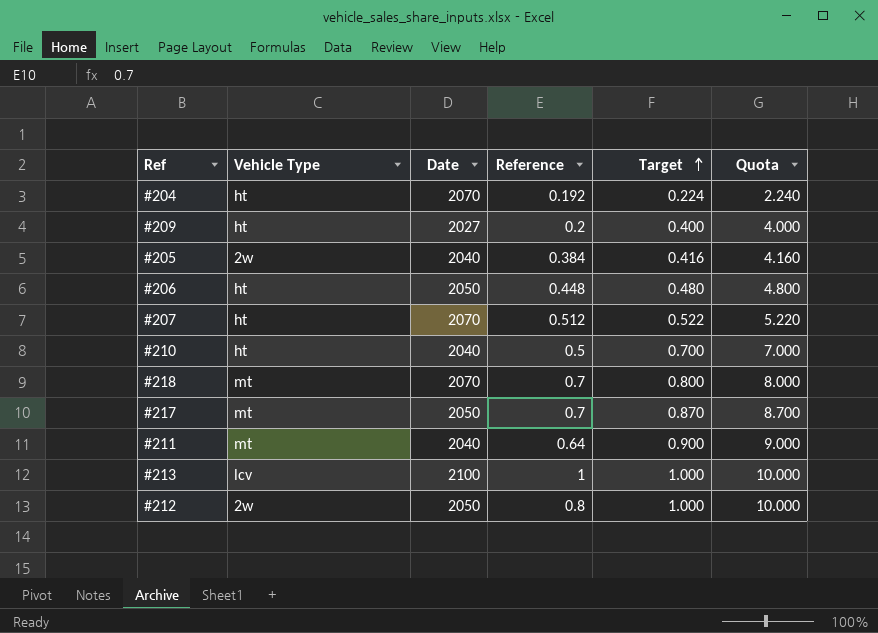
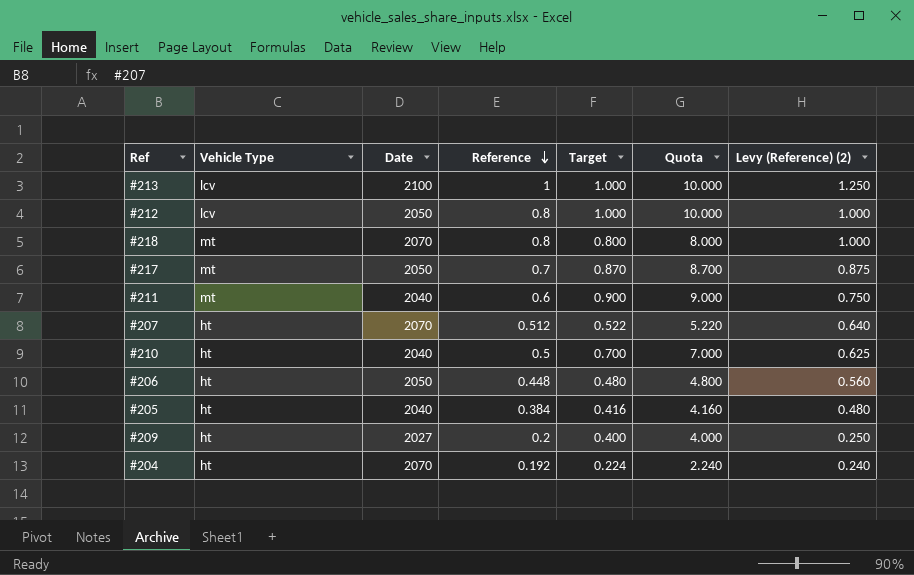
row order: Target ascending -> Reference descending
column Levy (Reference) (2) | formula: none -> [Reference] * 1.25
#212 | Vehicle Type: 2w -> lcv
#218 | Reference: 0.7 -> 0.8
#211 | Reference: 0.64 -> 0.6
#205 | Vehicle Type: 2w -> ht

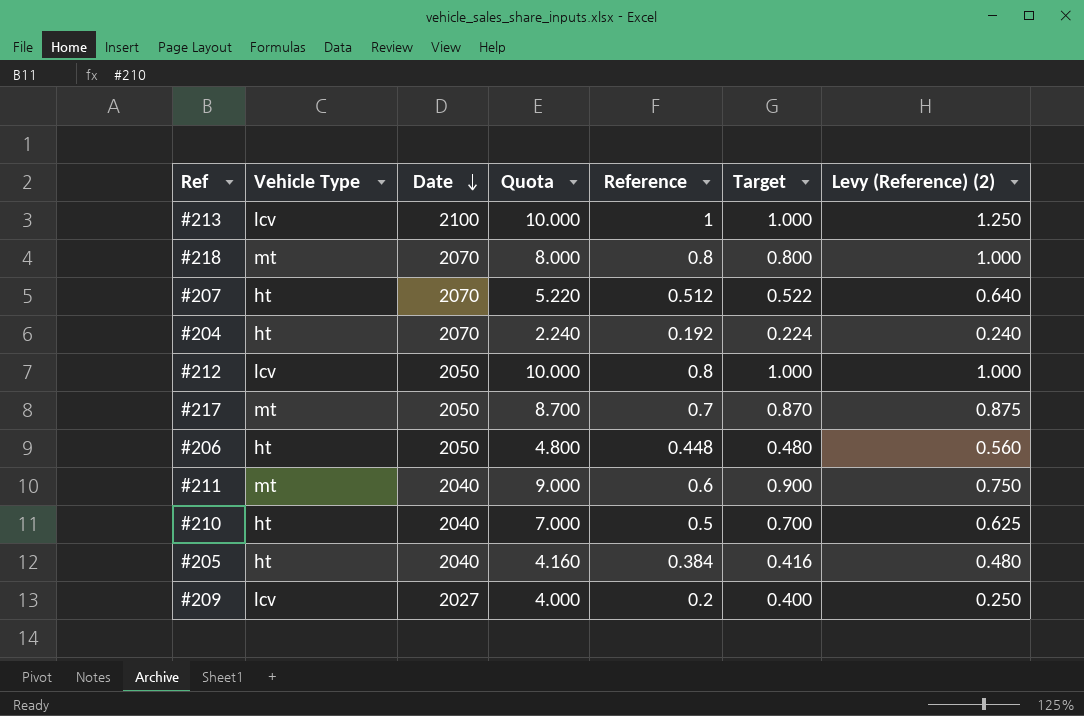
row order: Reference descending -> Date descending
column Quota | position: 6 -> 4
#209 | Vehicle Type: ht -> lcv

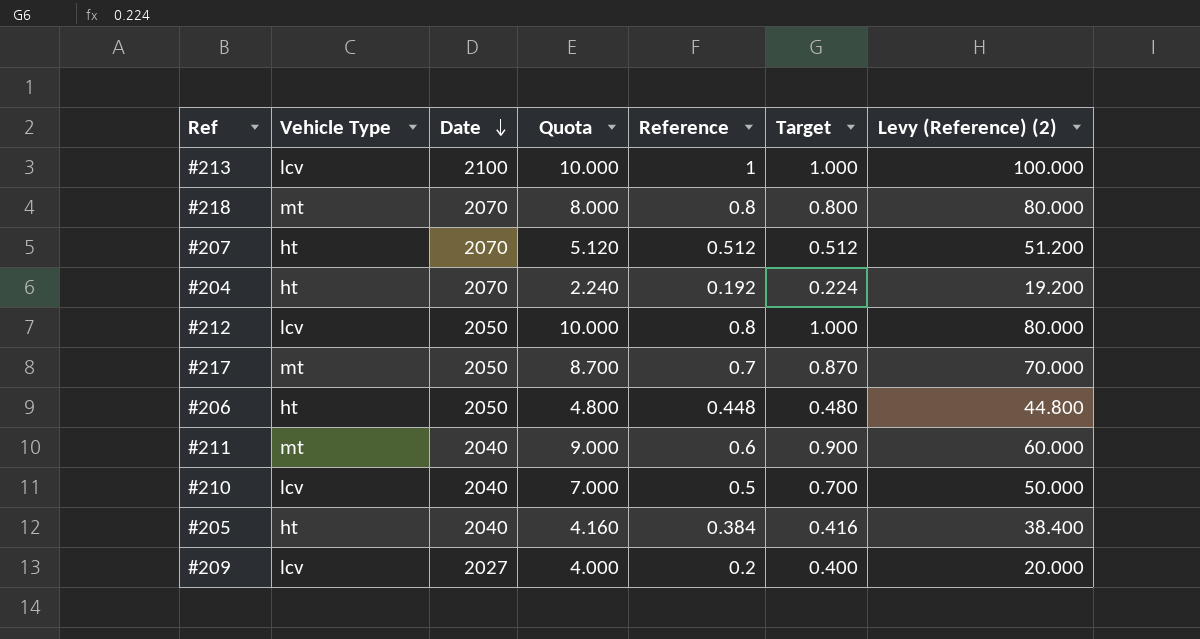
column Levy (Reference) (2) | formula: [Reference] * 1.25 -> [Reference] * 100
#207 | Quota: 5.220 -> 5.120
#207 | Target: 0.522 -> 0.512
#210 | Vehicle Type: ht -> lcv

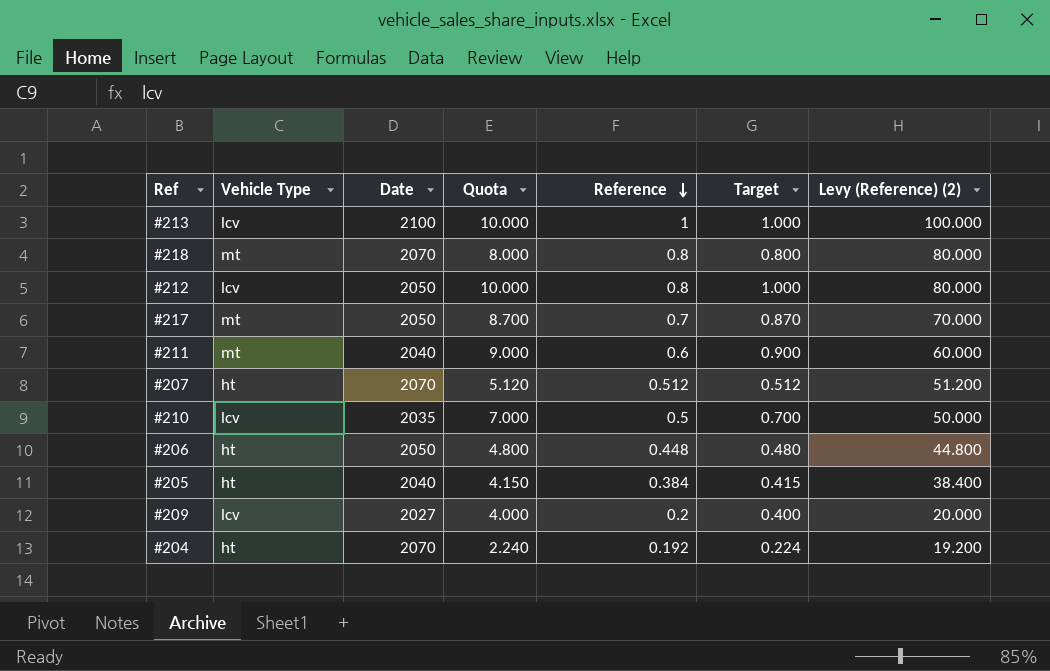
row order: Date descending -> Reference descending
#210 | Date: 2040 -> 2035
#205 | Quota: 4.160 -> 4.150
#205 | Target: 0.416 -> 0.415

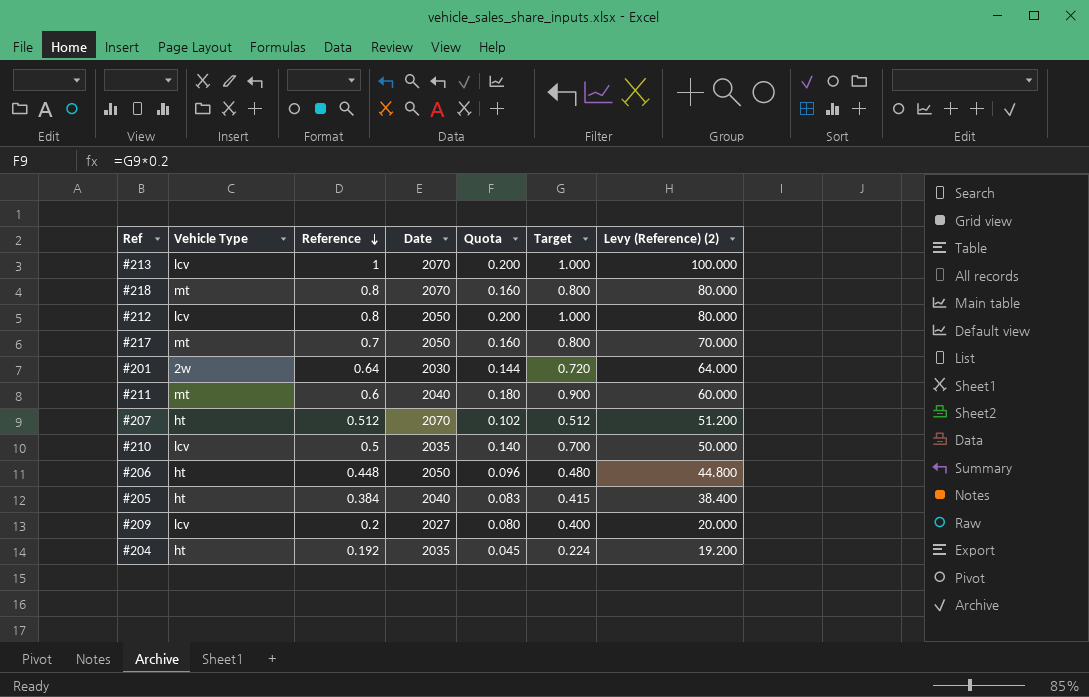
column Reference | position: 5 -> 3
column Quota | formula: [Target] * 10 -> [Target] * 0.2
#213 | Date: 2100 -> 2070
#217 | Target: 0.870 -> 0.800
row #201: none -> 2w | 0.64 | 2030 | 0.144 | 0.720 | 64.000
#204 | Date: 2070 -> 2035

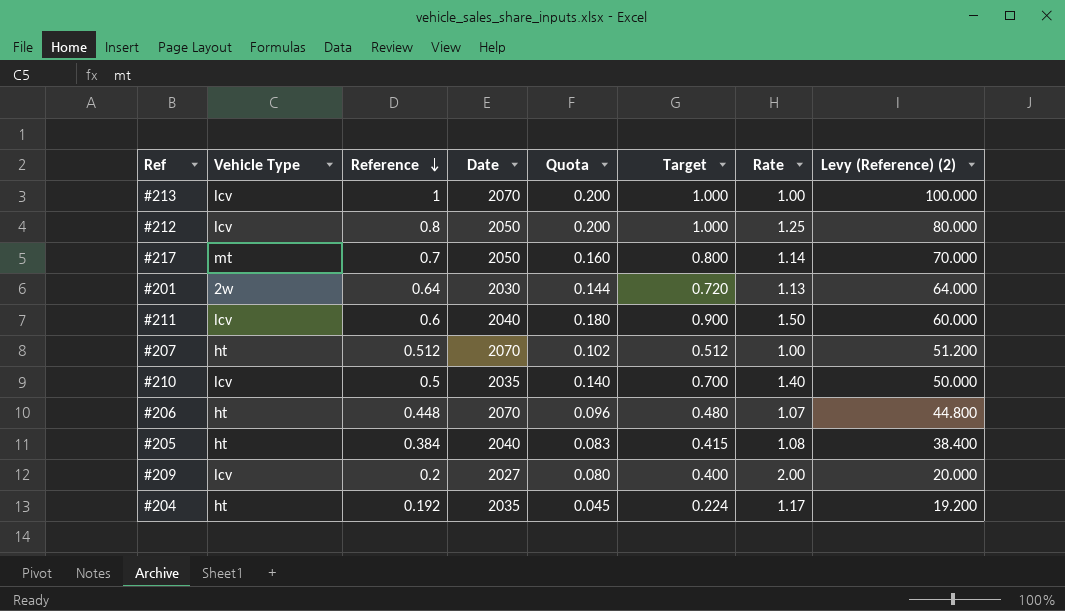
column Rate | formula: none -> [Target] / [Reference]
row #218: mt | 0.8 | 2070 | 0.160 | 0.800 | 80.000 -> none
#211 | Vehicle Type: mt -> lcv
#206 | Date: 2050 -> 2070

